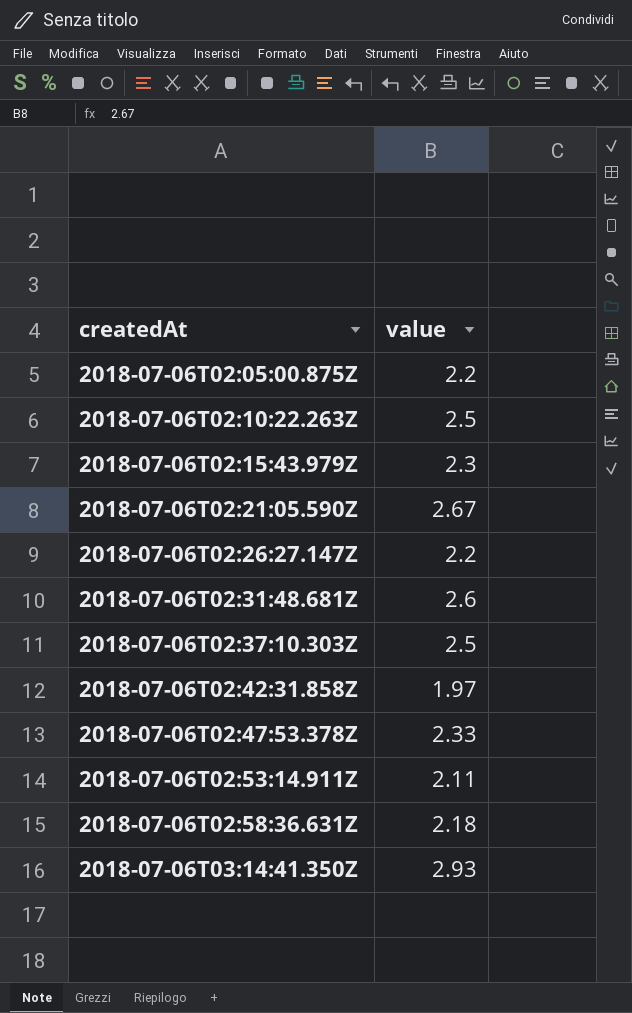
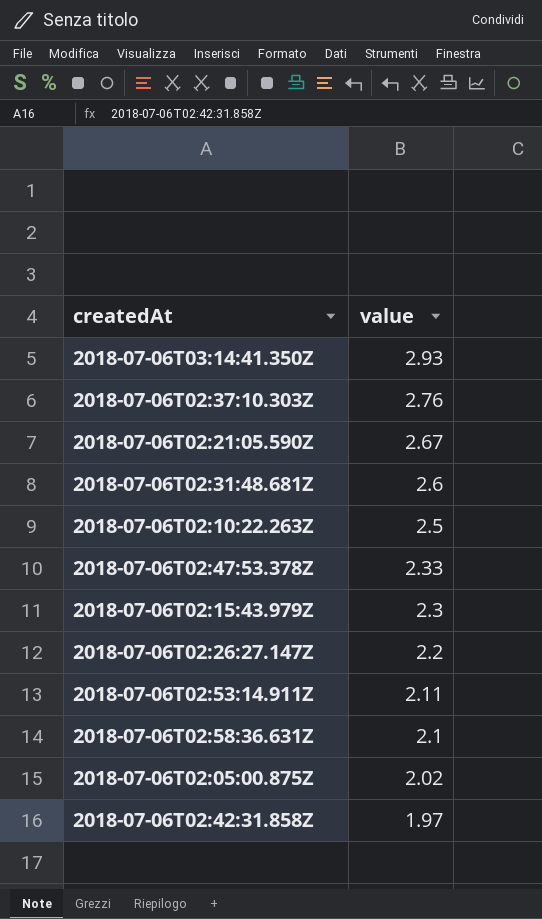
row order: createdAt ascending -> value descending
2018-07-06T02:37:10.303Z | value: 2.5 -> 2.76
2018-07-06T02:58:36.631Z | value: 2.18 -> 2.1
2018-07-06T02:05:00.875Z | value: 2.2 -> 2.02

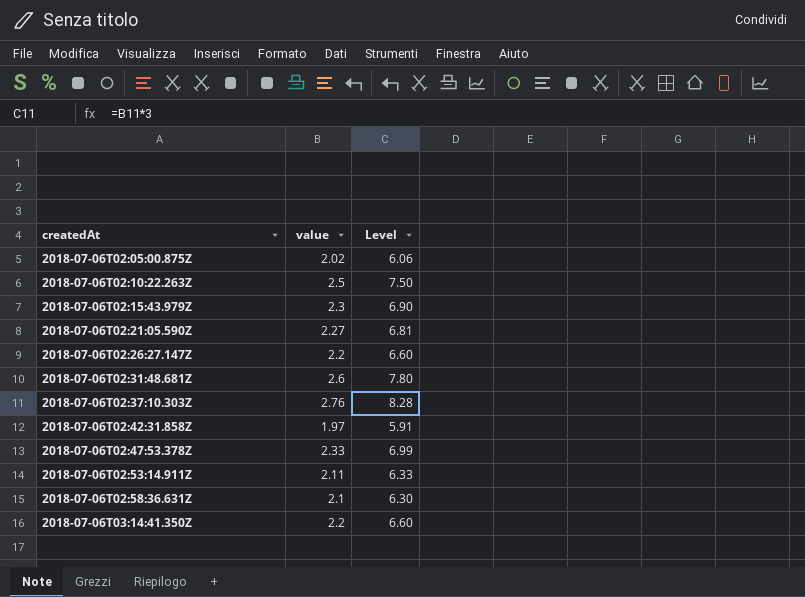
row order: value descending -> createdAt ascending
column Level | formula: none -> [value] * 3
2018-07-06T02:21:05.590Z | value: 2.67 -> 2.27
2018-07-06T03:14:41.350Z | value: 2.93 -> 2.2

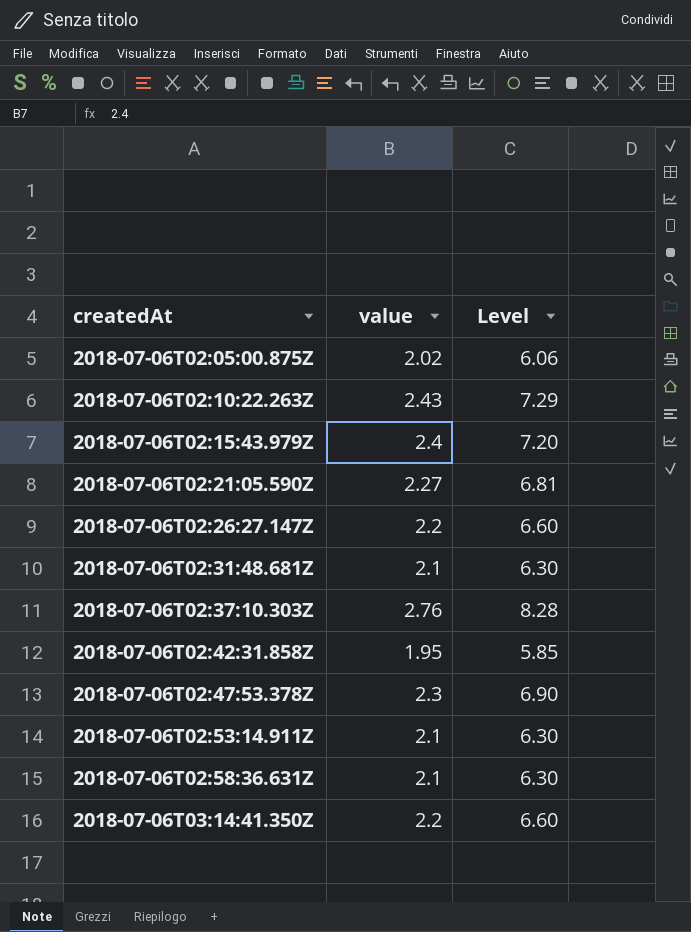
2018-07-06T02:10:22.263Z | value: 2.5 -> 2.43
2018-07-06T02:10:22.263Z | Level: 7.50 -> 7.29
2018-07-06T02:15:43.979Z | value: 2.3 -> 2.4
2018-07-06T02:15:43.979Z | Level: 6.90 -> 7.20
2018-07-06T02:31:48.681Z | value: 2.6 -> 2.1
2018-07-06T02:31:48.681Z | Level: 7.80 -> 6.30
2018-07-06T02:42:31.858Z | value: 1.97 -> 1.95
2018-07-06T02:42:31.858Z | Level: 5.91 -> 5.85
2018-07-06T02:47:53.378Z | value: 2.33 -> 2.3
2018-07-06T02:47:53.378Z | Level: 6.99 -> 6.90
2018-07-06T02:53:14.911Z | value: 2.11 -> 2.1
2018-07-06T02:53:14.911Z | Level: 6.33 -> 6.30

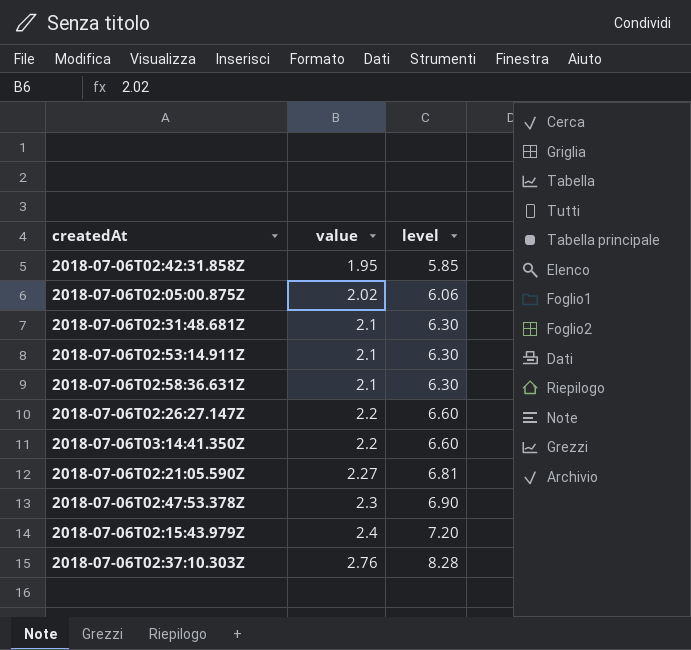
row order: createdAt ascending -> value ascending
column name: Level -> level
row 2018-07-06T02:10:22.263Z: 2.43 | 7.29 -> none

